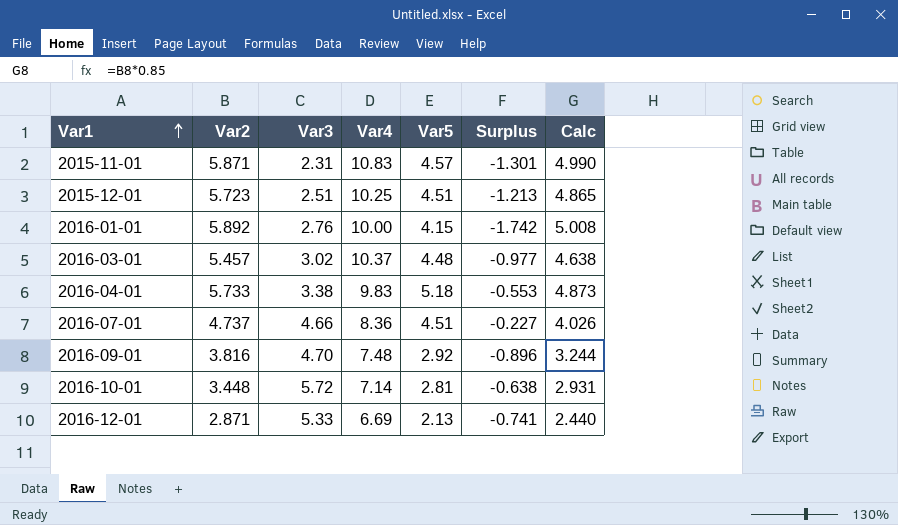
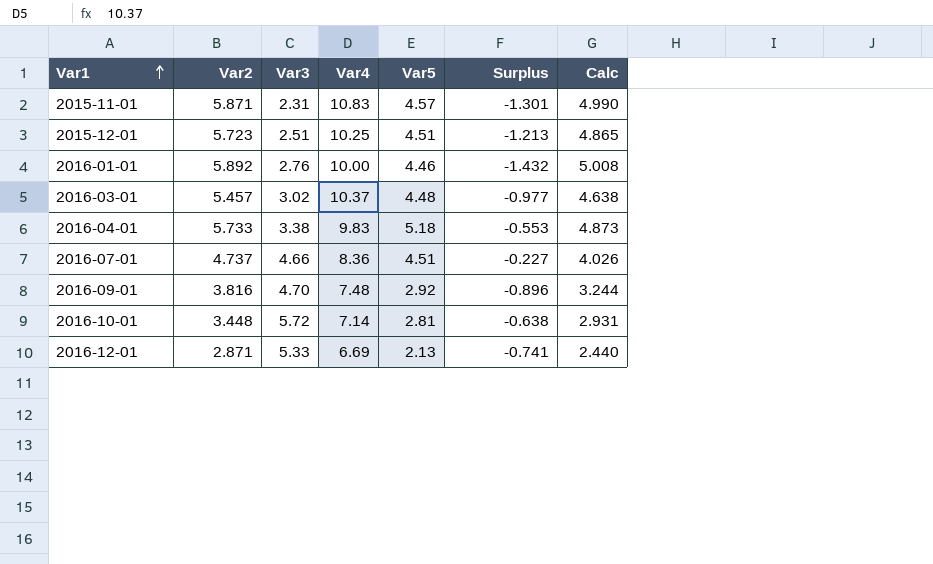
2016-01-01 | Var5: 4.15 -> 4.46
2016-01-01 | Surplus: -1.742 -> -1.432

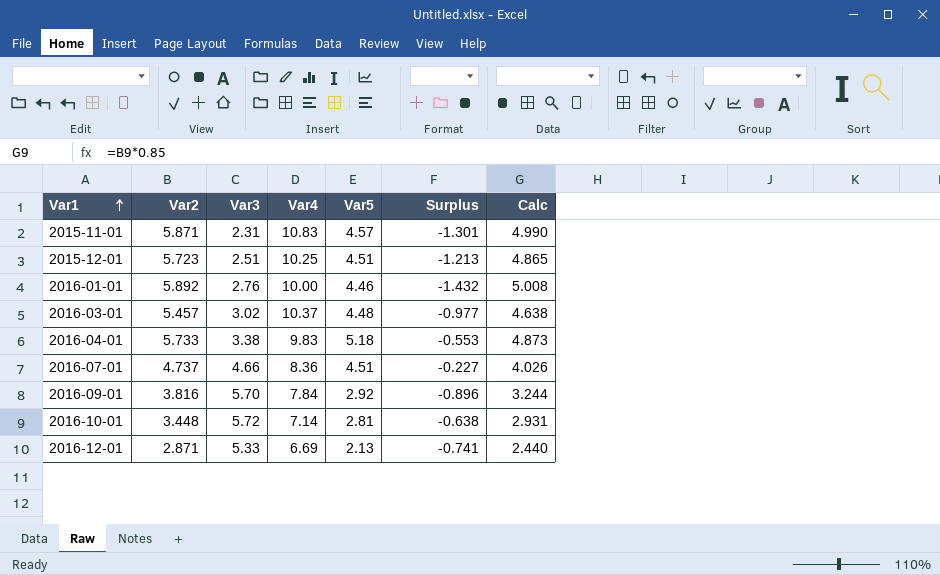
2016-09-01 | Var3: 4.70 -> 5.70
2016-09-01 | Var4: 7.48 -> 7.84

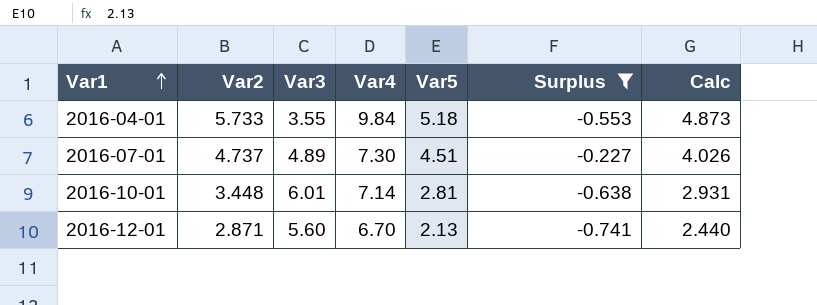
filter: none -> Surplus >= -0.741
2016-04-01 | Var3: 3.38 -> 3.55
2016-04-01 | Var4: 9.83 -> 9.84
2016-07-01 | Var3: 4.66 -> 4.89
2016-07-01 | Var4: 8.36 -> 7.30
2016-10-01 | Var3: 5.72 -> 6.01
2016-12-01 | Var3: 5.33 -> 5.60
2016-12-01 | Var4: 6.69 -> 6.70

